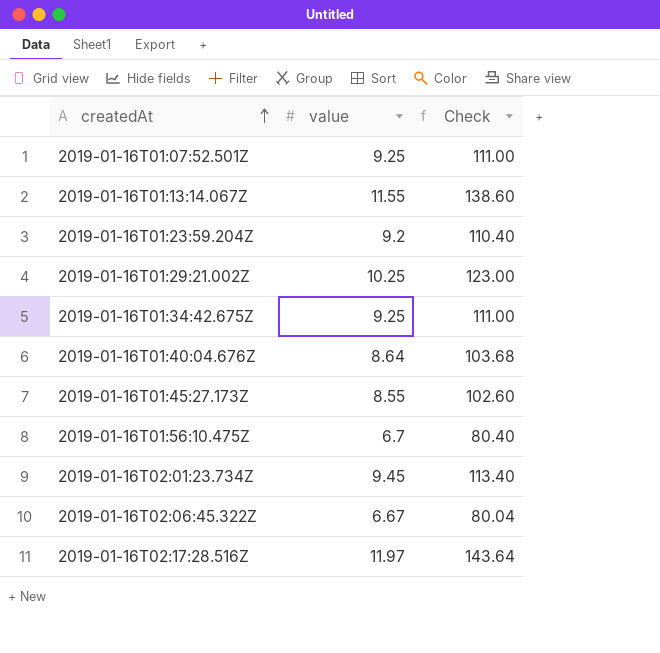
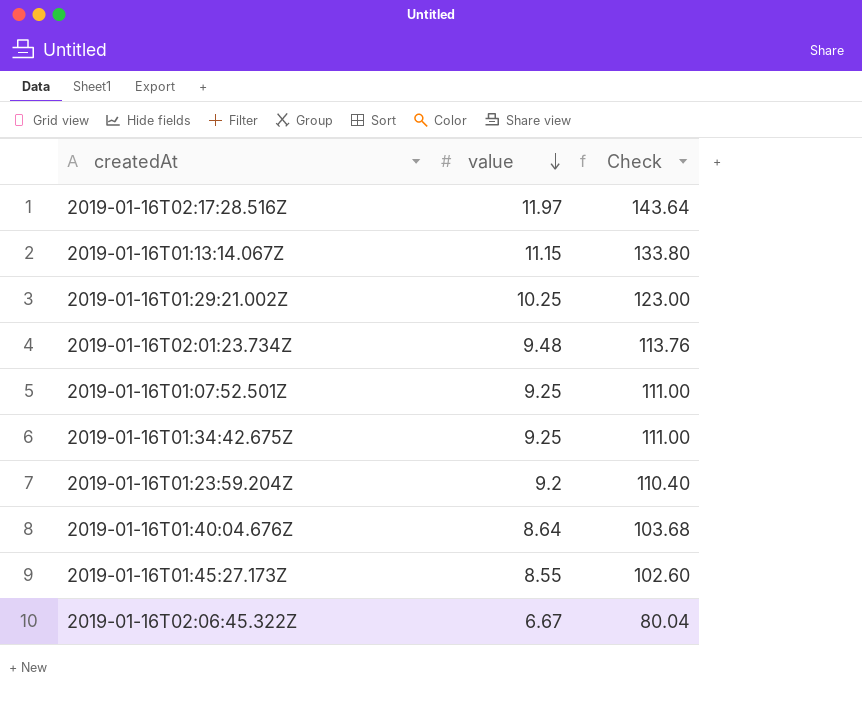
row order: createdAt ascending -> value descending
row 2019-01-16T01:56:10.475Z: 6.7 | 80.40 -> none
2019-01-16T01:13:14.067Z | value: 11.55 -> 11.15
2019-01-16T01:13:14.067Z | Check: 138.60 -> 133.80
2019-01-16T02:01:23.734Z | value: 9.45 -> 9.48
2019-01-16T02:01:23.734Z | Check: 113.40 -> 113.76

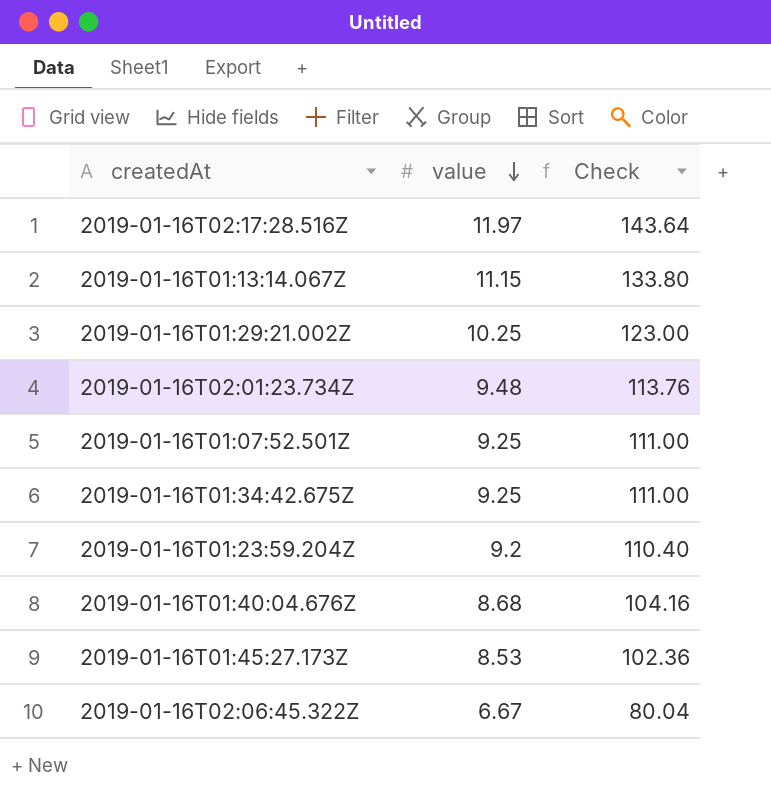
2019-01-16T01:40:04.676Z | value: 8.64 -> 8.68
2019-01-16T01:40:04.676Z | Check: 103.68 -> 104.16
2019-01-16T01:45:27.173Z | value: 8.55 -> 8.53
2019-01-16T01:45:27.173Z | Check: 102.60 -> 102.36

